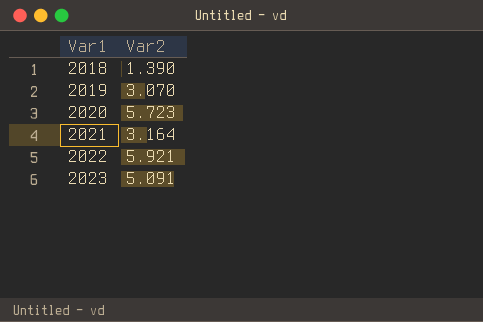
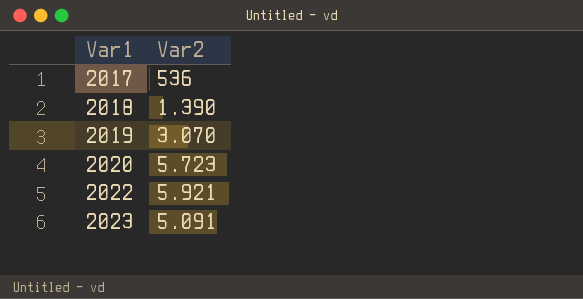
row 2021: 3.164 -> none
row 2017: none -> 536

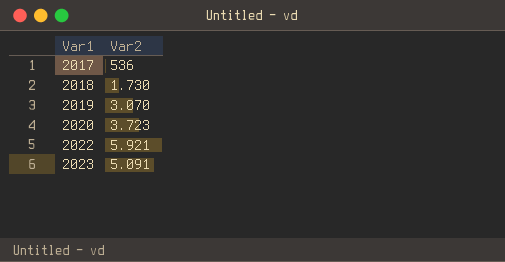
2018 | Var2: 1.390 -> 1.730
2020 | Var2: 5.723 -> 3.723

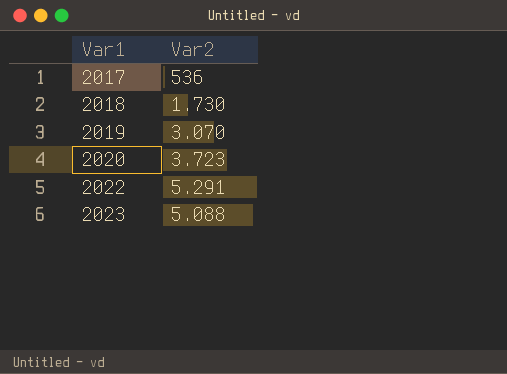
2022 | Var2: 5.921 -> 5.291
2023 | Var2: 5.091 -> 5.088

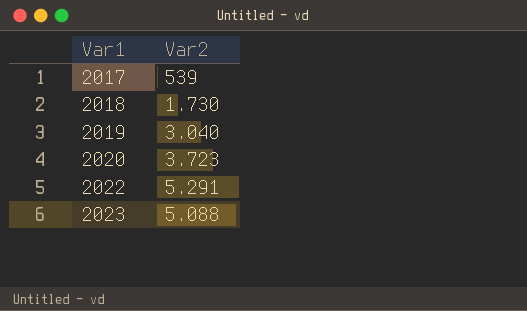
2017 | Var2: 536 -> 539
2019 | Var2: 3.070 -> 3.040

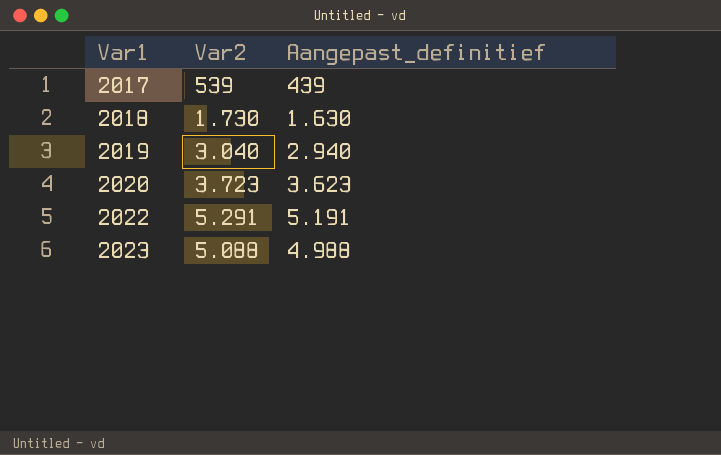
column Aangepast_definitief | formula: none -> [Var2] - 100

